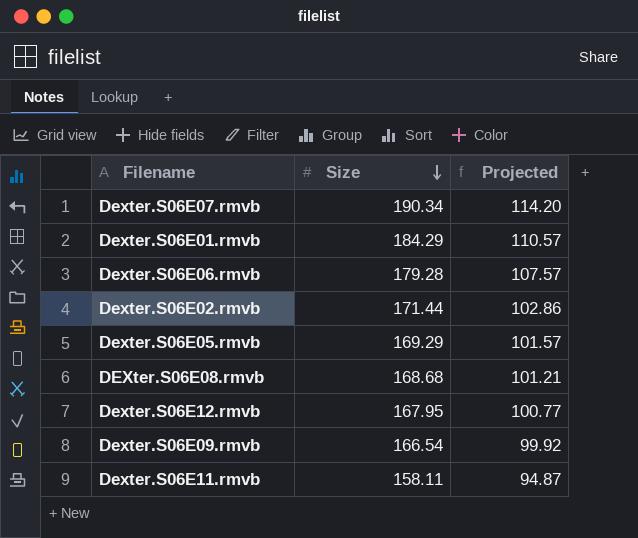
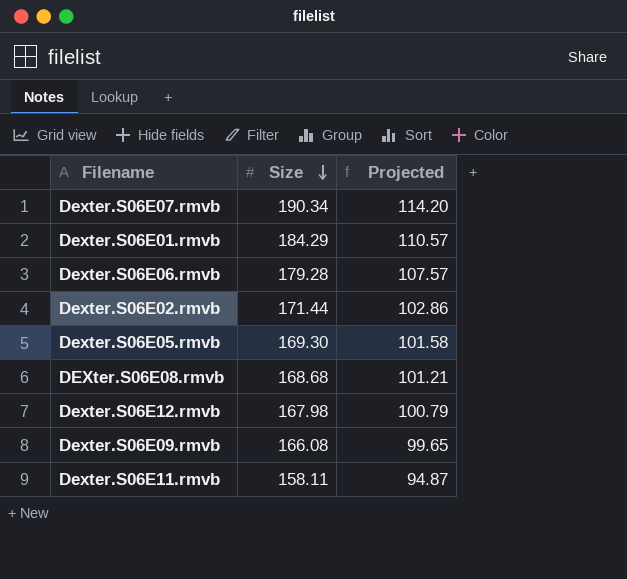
Dexter.S06E05.rmvb | Size: 169.29 -> 169.30
Dexter.S06E05.rmvb | Projected: 101.57 -> 101.58
Dexter.S06E12.rmvb | Size: 167.95 -> 167.98
Dexter.S06E12.rmvb | Projected: 100.77 -> 100.79
Dexter.S06E09.rmvb | Size: 166.54 -> 166.08
Dexter.S06E09.rmvb | Projected: 99.92 -> 99.65

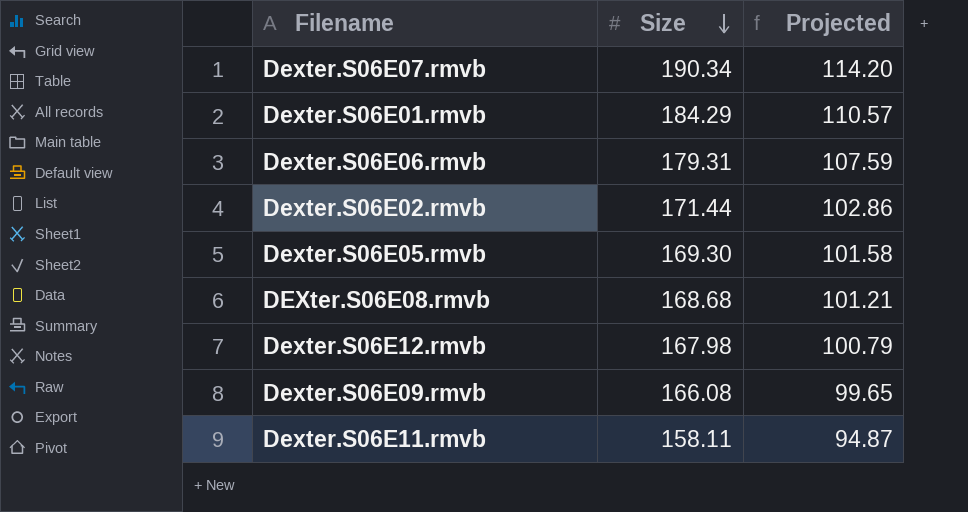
Dexter.S06E06.rmvb | Size: 179.28 -> 179.31
Dexter.S06E06.rmvb | Projected: 107.57 -> 107.59

